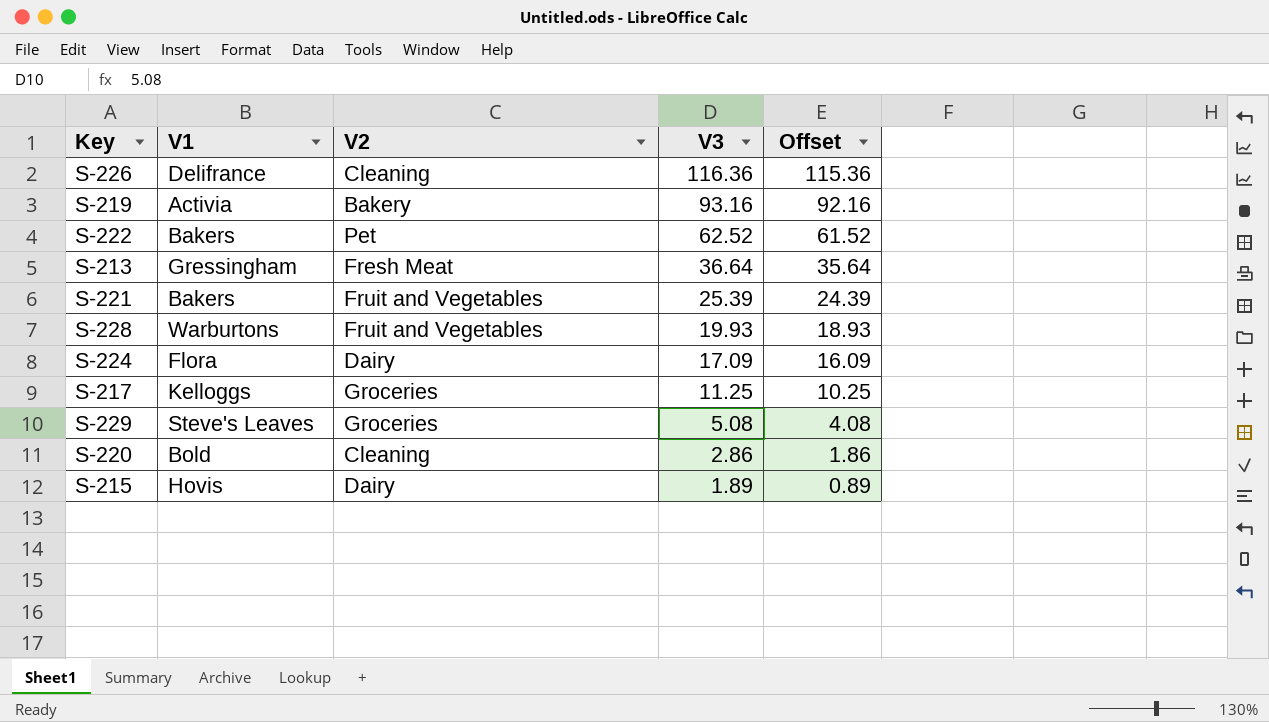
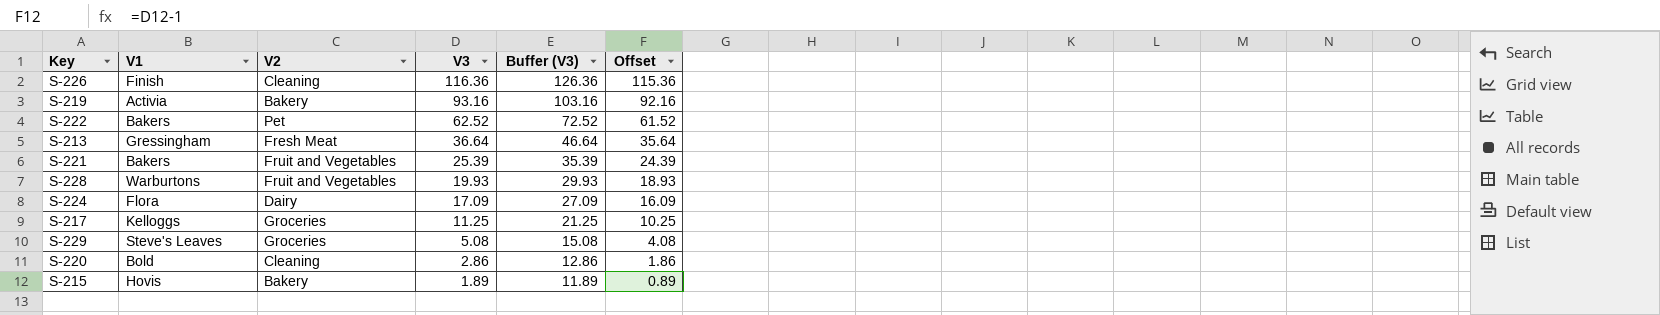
column Buffer (V3) | formula: none -> [V3] + 10
S-226 | V1: Delifrance -> Finish
S-215 | V2: Dairy -> Bakery

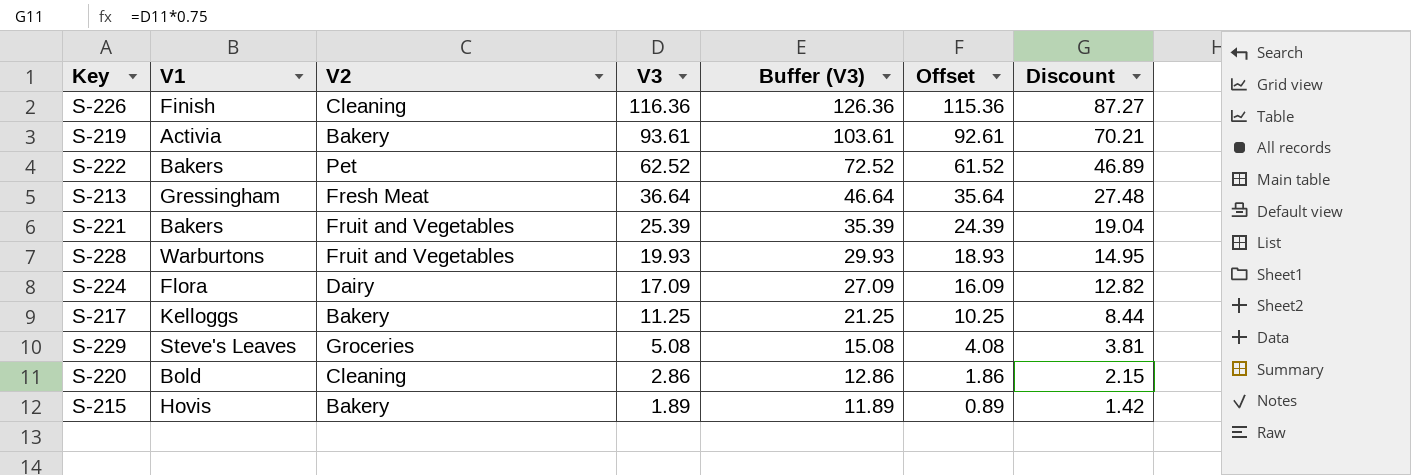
column Discount | formula: none -> [V3] * 0.75
S-219 | V3: 93.16 -> 93.61
S-219 | Buffer (V3): 103.16 -> 103.61
S-219 | Offset: 92.16 -> 92.61
S-217 | V2: Groceries -> Bakery

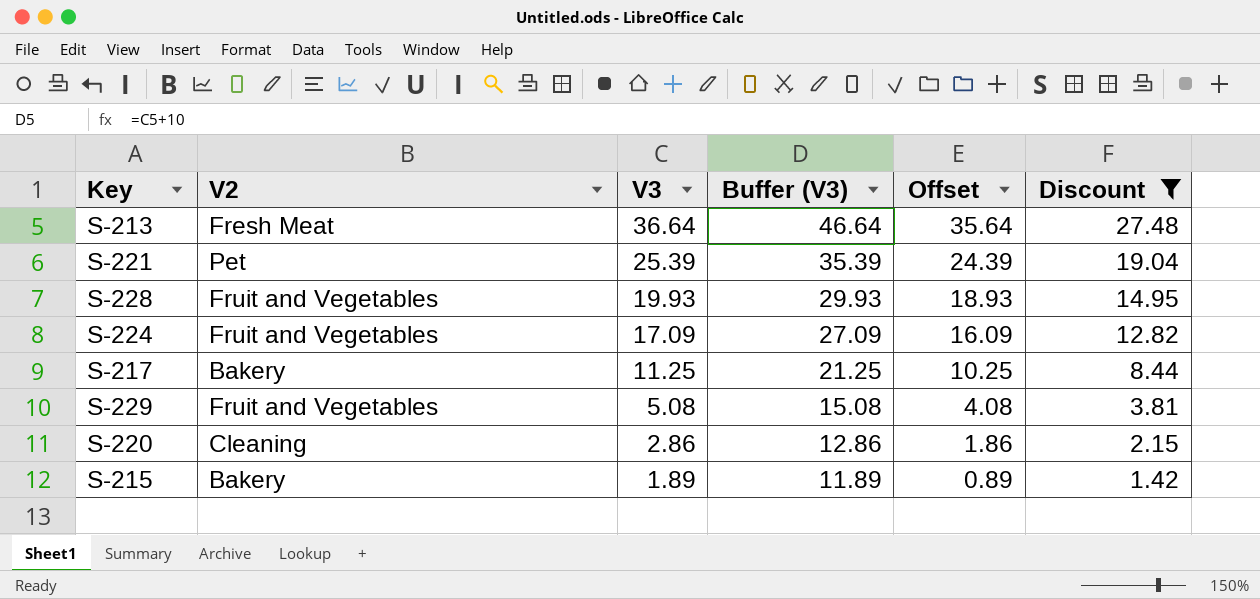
filter: none -> Discount <= 27.48
column V1 | position: 2 -> none
S-221 | V2: Fruit and Vegetables -> Pet
S-224 | V2: Dairy -> Fruit and Vegetables
S-229 | V2: Groceries -> Fruit and Vegetables

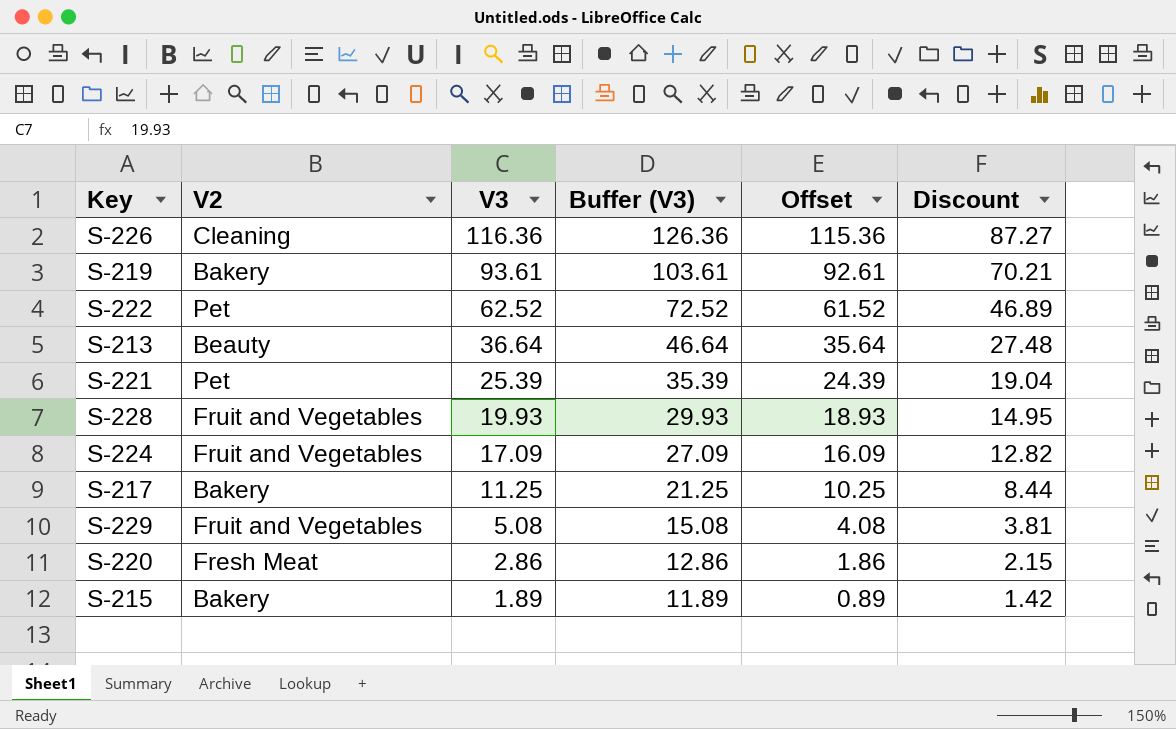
filter: Discount <= 27.48 -> none
S-213 | V2: Fresh Meat -> Beauty
S-220 | V2: Cleaning -> Fresh Meat

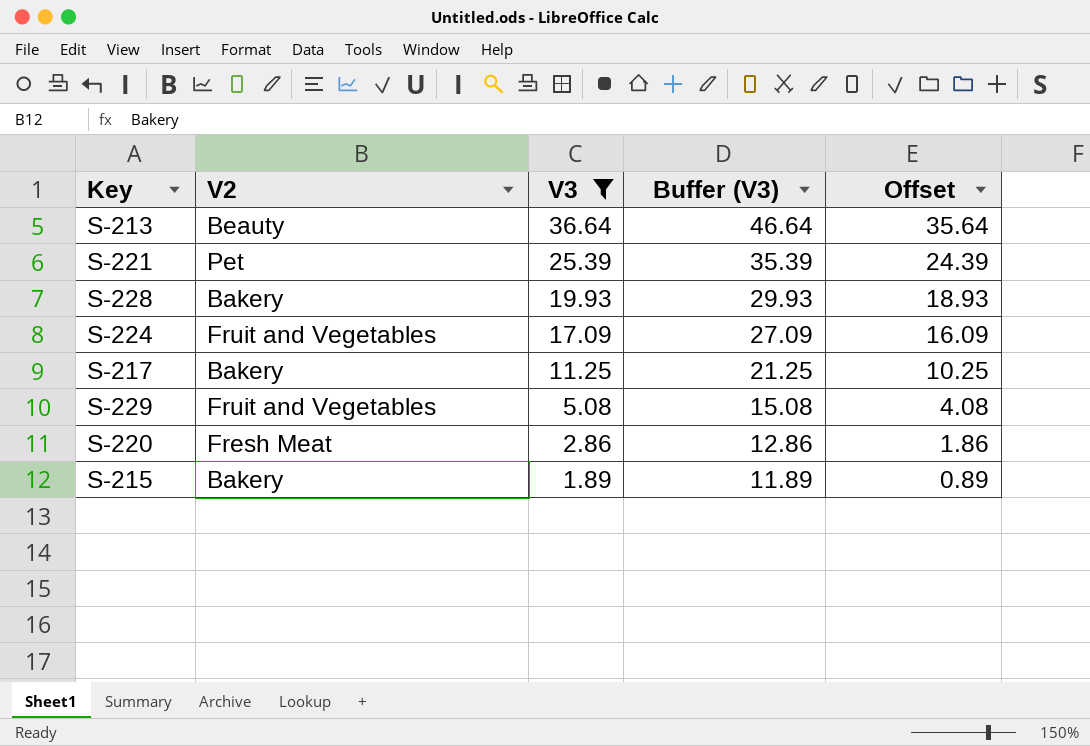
filter: none -> V3 <= 36.64
column Discount | formula: [V3] * 0.75 -> none
S-228 | V2: Fruit and Vegetables -> Bakery

